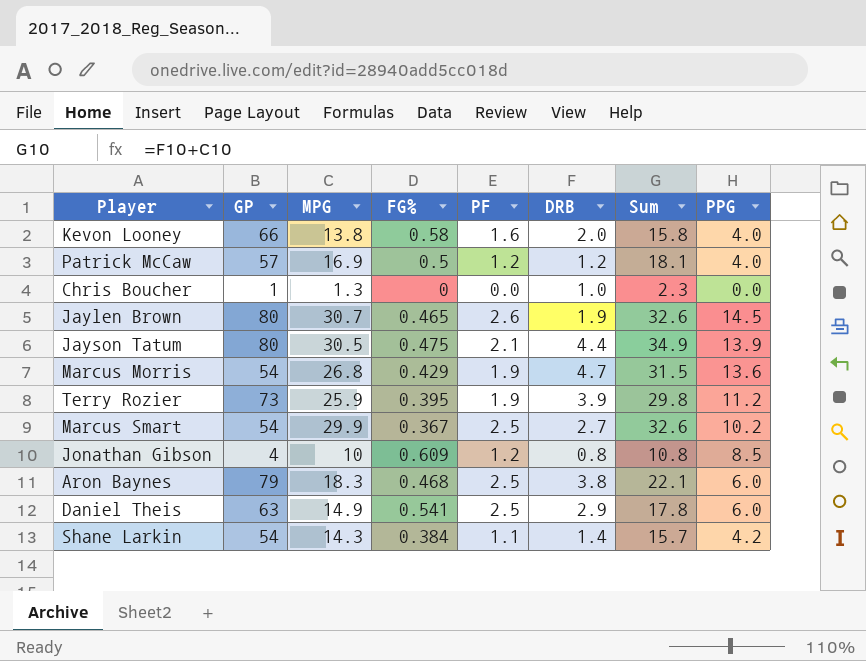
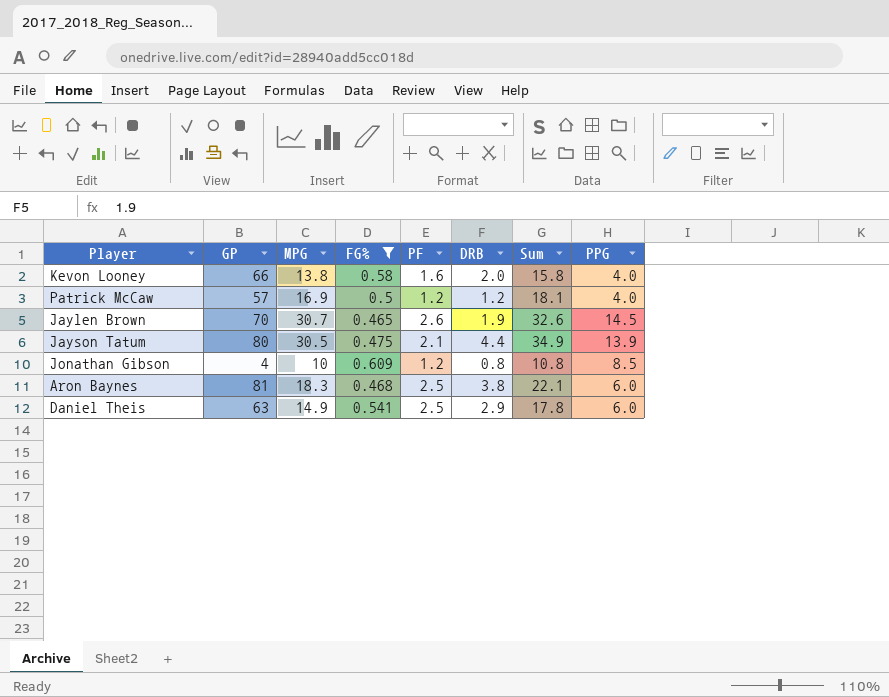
filter: none -> FG% >= 0.465
Jaylen Brown | GP: 80 -> 70
Aron Baynes | GP: 79 -> 81

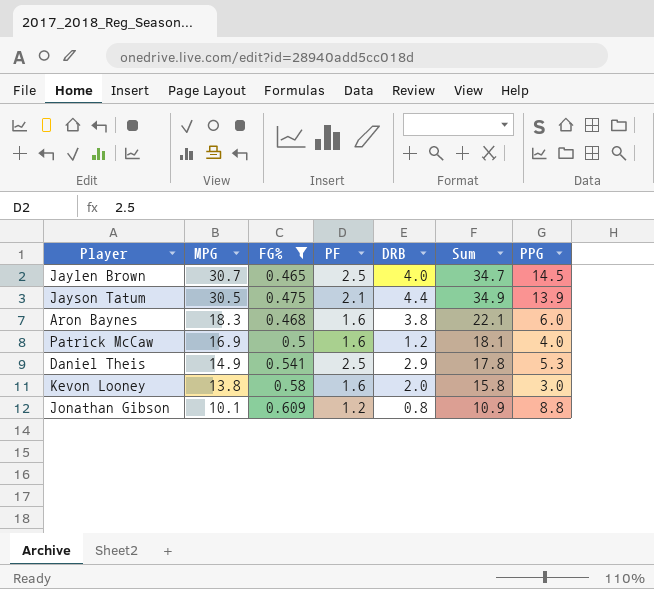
row order: none -> MPG descending
column GP | position: 2 -> none
Jaylen Brown | PF: 2.6 -> 2.5
Jaylen Brown | DRB: 1.9 -> 4.0
Jaylen Brown | Sum: 32.6 -> 34.7
Aron Baynes | PF: 2.5 -> 1.6
Patrick McCaw | PF: 1.2 -> 1.6
Daniel Theis | PPG: 6.0 -> 5.3
Kevon Looney | PPG: 4.0 -> 3.0
Jonathan Gibson | MPG: 10 -> 10.1
Jonathan Gibson | Sum: 10.8 -> 10.9
Jonathan Gibson | PPG: 8.5 -> 8.8

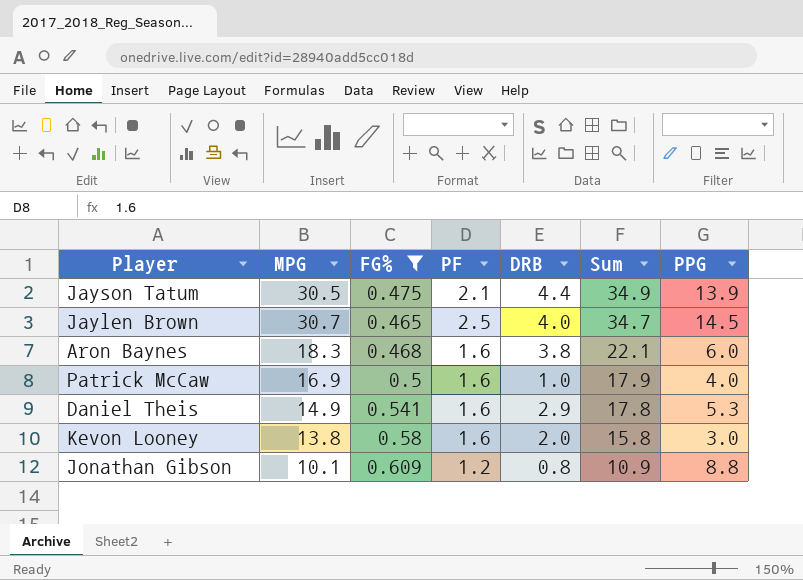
row order: MPG descending -> Sum descending
Patrick McCaw | DRB: 1.2 -> 1.0
Patrick McCaw | Sum: 18.1 -> 17.9
Daniel Theis | PF: 2.5 -> 1.6

